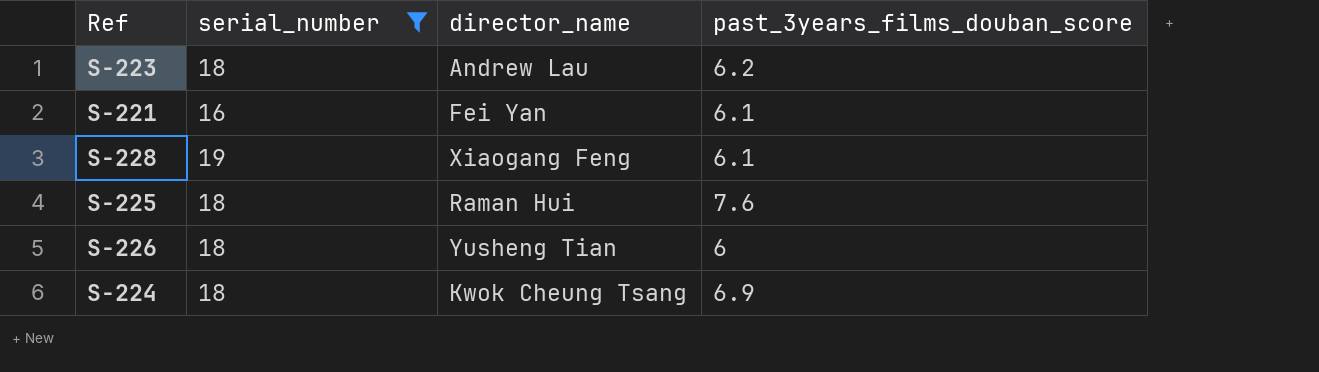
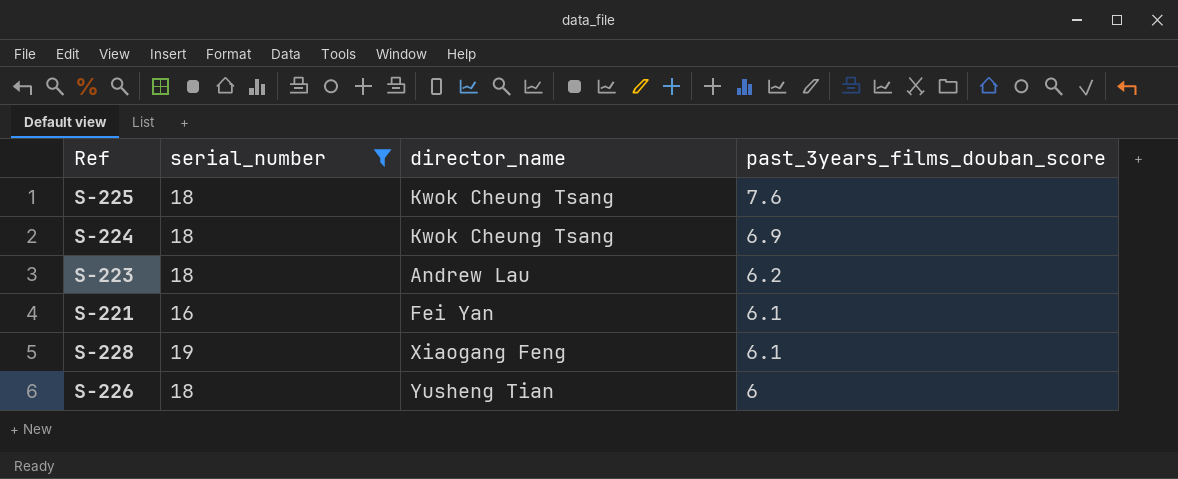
row order: none -> past_3years_films_douban_score descending
S-225 | director_name: Raman Hui -> Kwok Cheung Tsang

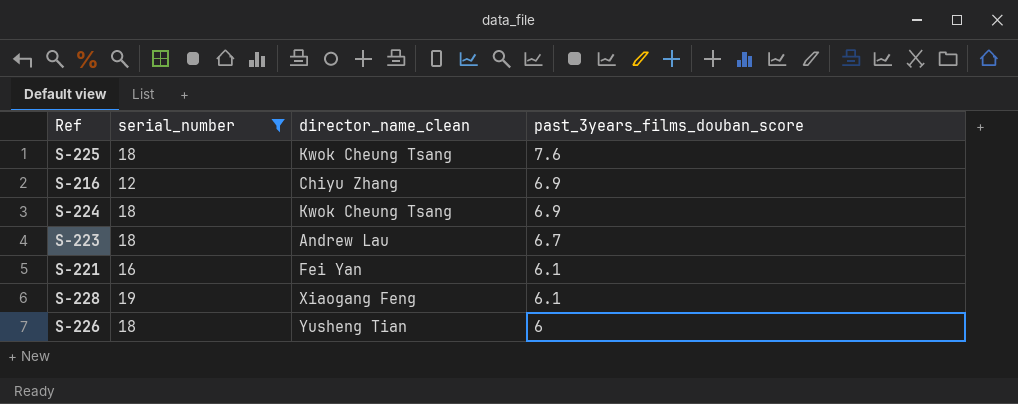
column name: director_name -> director_name_clean
row S-216: none -> 12 | Chiyu Zhang | 6.9
S-223 | past_3years_films_douban_score: 6.2 -> 6.7

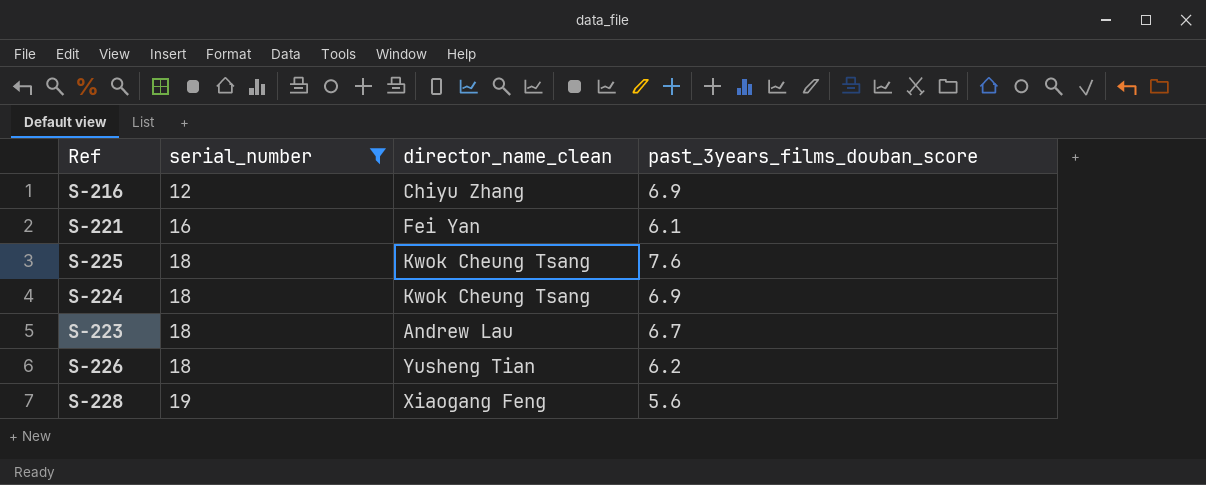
row order: past_3years_films_douban_score descending -> serial_number ascending
S-226 | past_3years_films_douban_score: 6 -> 6.2
S-228 | past_3years_films_douban_score: 6.1 -> 5.6

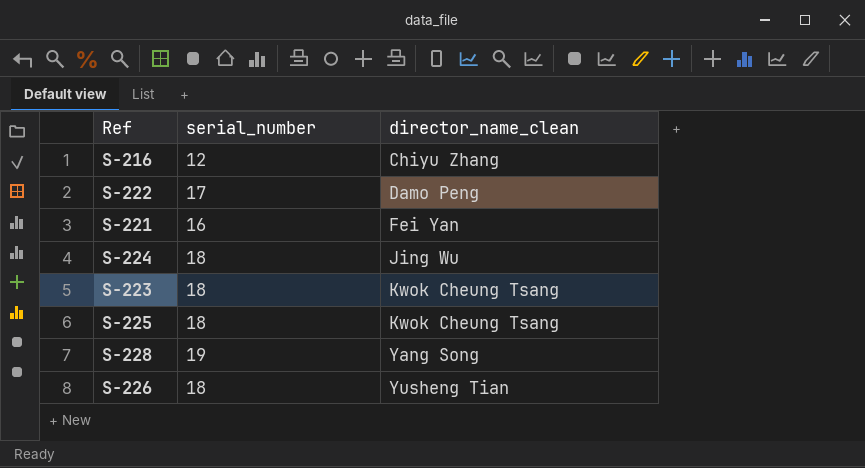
filter: serial_number != 17 -> none
row order: serial_number ascending -> director_name_clean ascending
column past_3years_films_douban_score | position: 4 -> none
S-224 | director_name_clean: Kwok Cheung Tsang -> Jing Wu
S-223 | director_name_clean: Andrew Lau -> Kwok Cheung Tsang
S-228 | director_name_clean: Xiaogang Feng -> Yang Song

